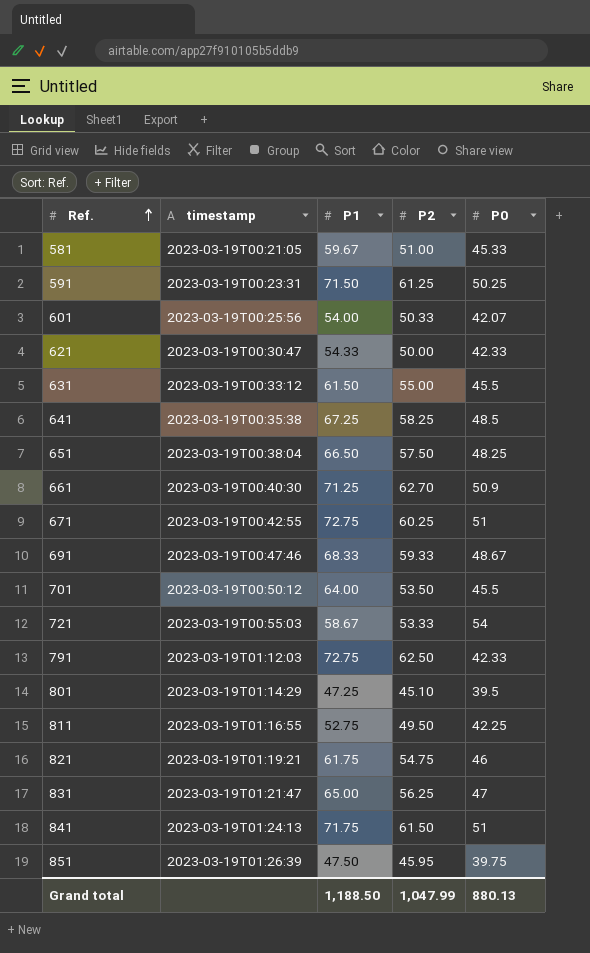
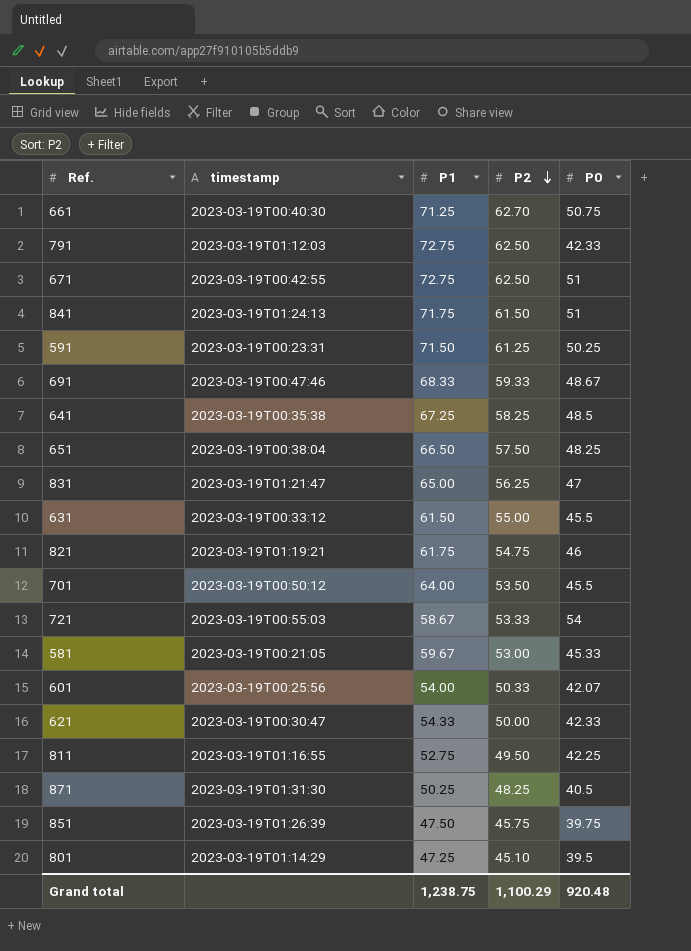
row order: Ref. ascending -> P2 descending
661 | P0: 50.9 -> 50.75
671 | P2: 60.25 -> 62.50
581 | P2: 51.00 -> 53.00
row 871: none -> 2023-03-19T01:31:30 | 50.25 | 48.25 | 40.5
851 | P2: 45.95 -> 45.75
Grand total | P1: 1,188.50 -> 1,238.75
Grand total | P2: 1,047.99 -> 1,100.29
Grand total | P0: 880.13 -> 920.48

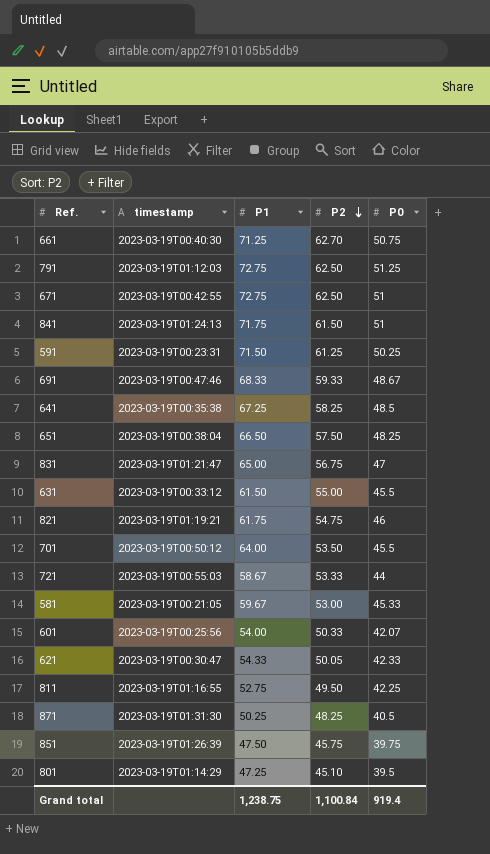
791 | P0: 42.33 -> 51.25
831 | P2: 56.25 -> 56.75
721 | P0: 54 -> 44
621 | P2: 50.00 -> 50.05
Grand total | P2: 1,100.29 -> 1,100.84
Grand total | P0: 920.48 -> 919.4

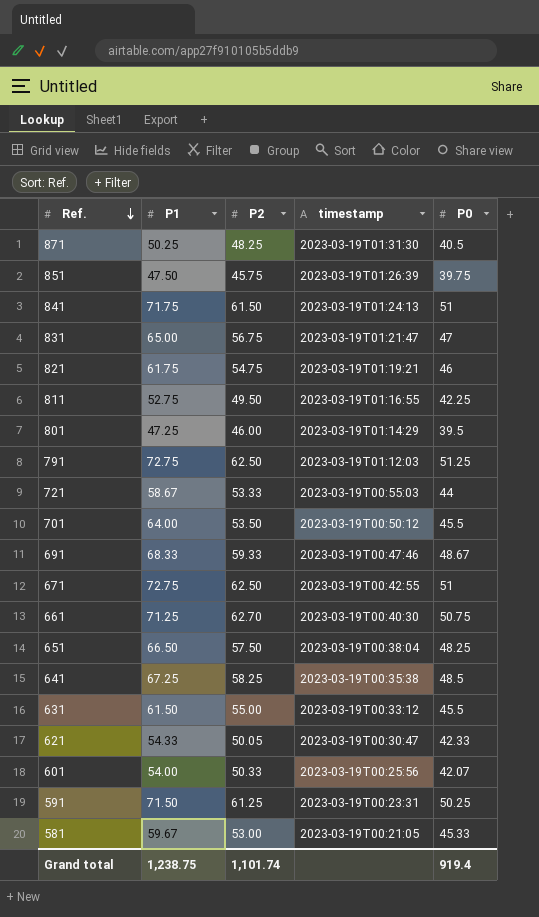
row order: P2 descending -> Ref. descending
column timestamp | position: 2 -> 4
801 | P2: 45.10 -> 46.00
Grand total | P2: 1,100.84 -> 1,101.74

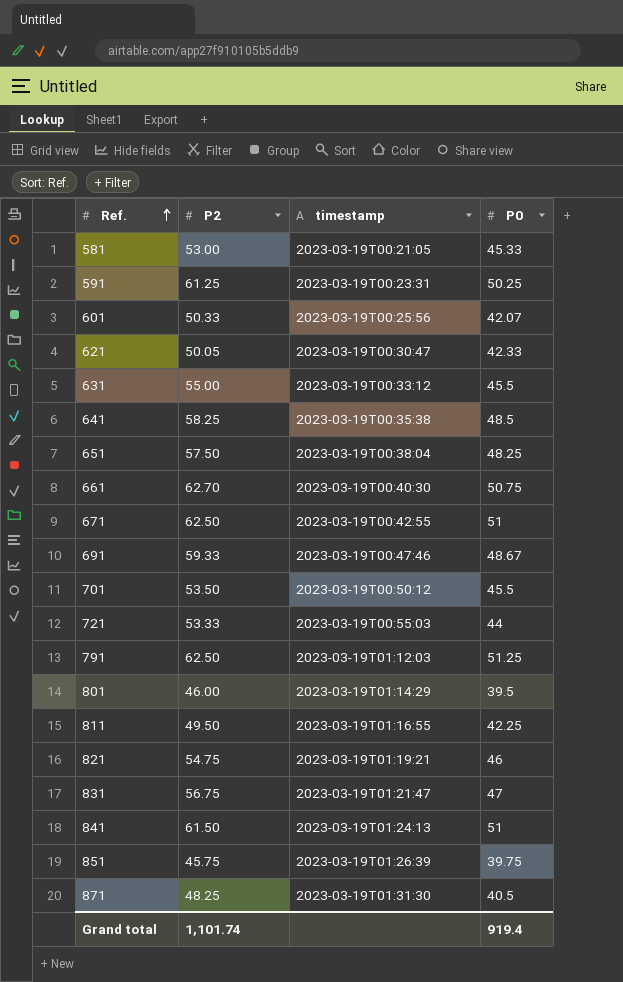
row order: Ref. descending -> Ref. ascending
column P1 | position: 2 -> none

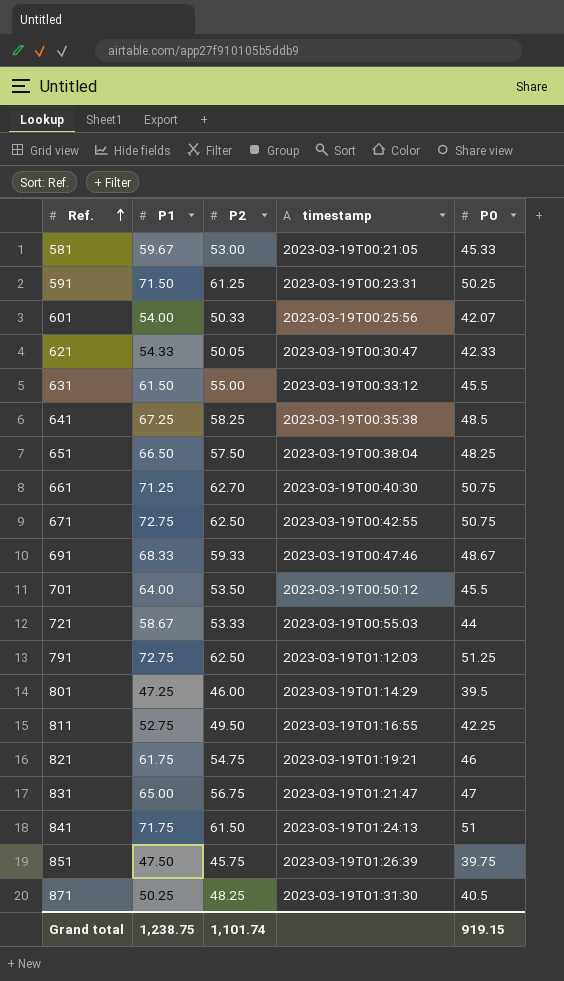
column P1 | position: none -> 2
671 | P0: 51 -> 50.75
Grand total | P0: 919.4 -> 919.15

